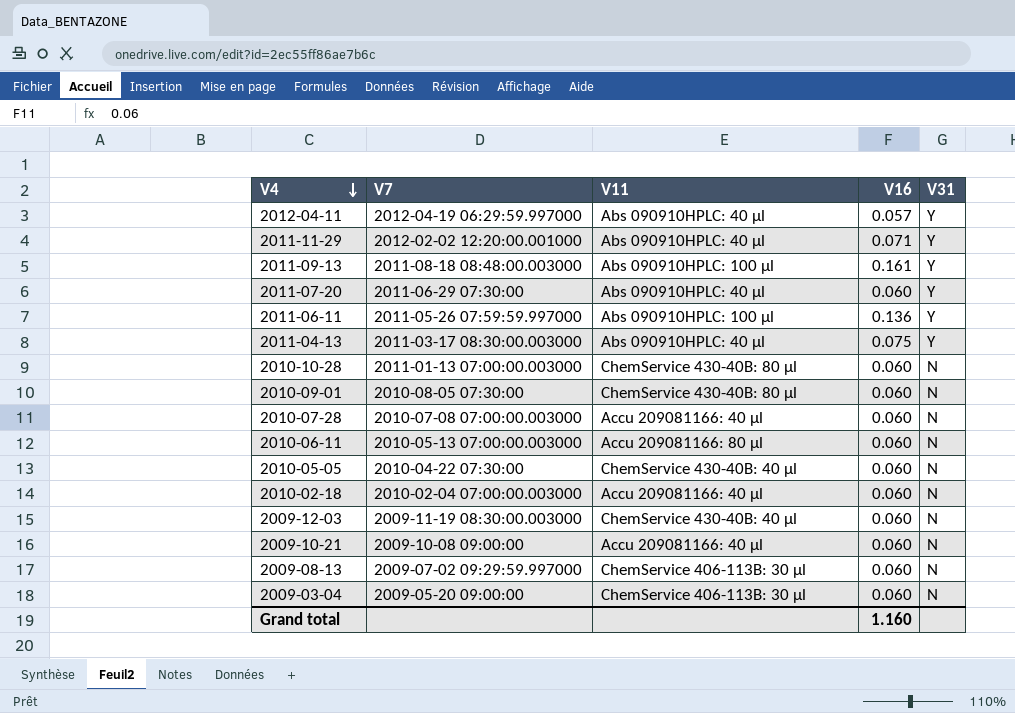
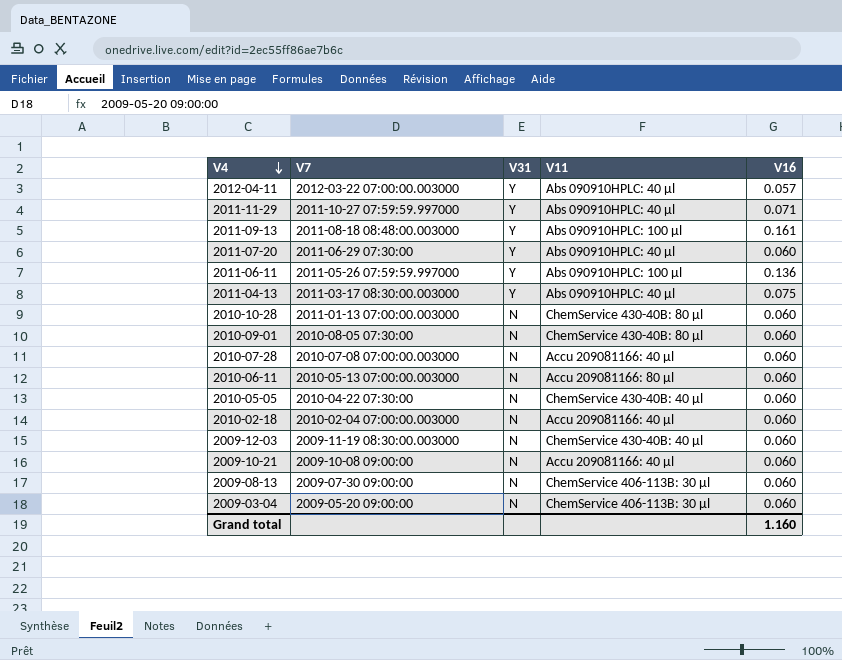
column V31 | position: 5 -> 3
2012-04-11 | V7: 2012-04-19 06:29:59.997000 -> 2012-03-22 07:00:00.003000
2011-11-29 | V7: 2012-02-02 12:20:00.001000 -> 2011-10-27 07:59:59.997000
2009-08-13 | V7: 2009-07-02 09:29:59.997000 -> 2009-07-30 09:00:00

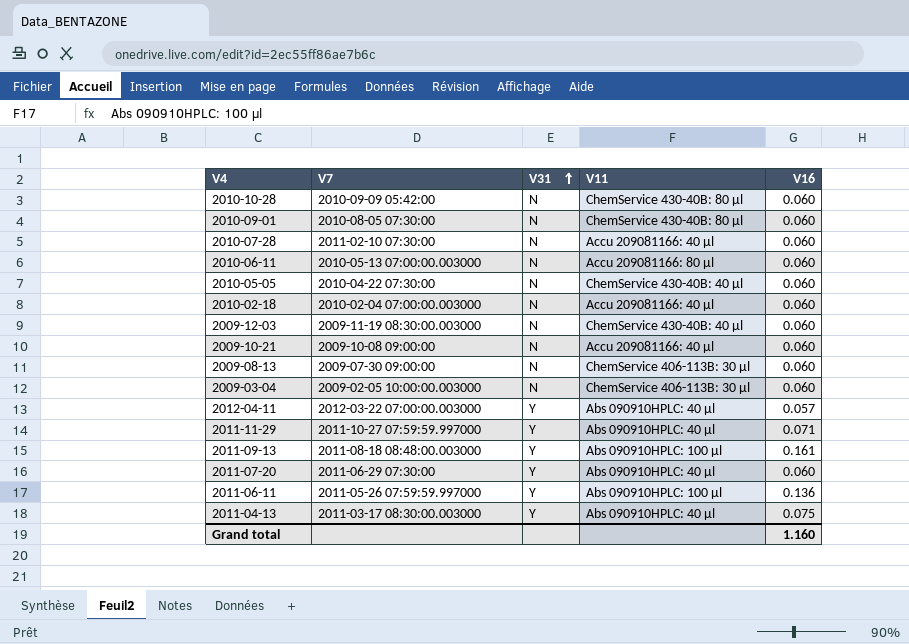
row order: V4 descending -> V31 ascending
2010-10-28 | V7: 2011-01-13 07:00:00.003000 -> 2010-09-09 05:42:00
2010-07-28 | V7: 2010-07-08 07:00:00.003000 -> 2011-02-10 07:30:00
2009-03-04 | V7: 2009-05-20 09:00:00 -> 2009-02-05 10:00:00.003000

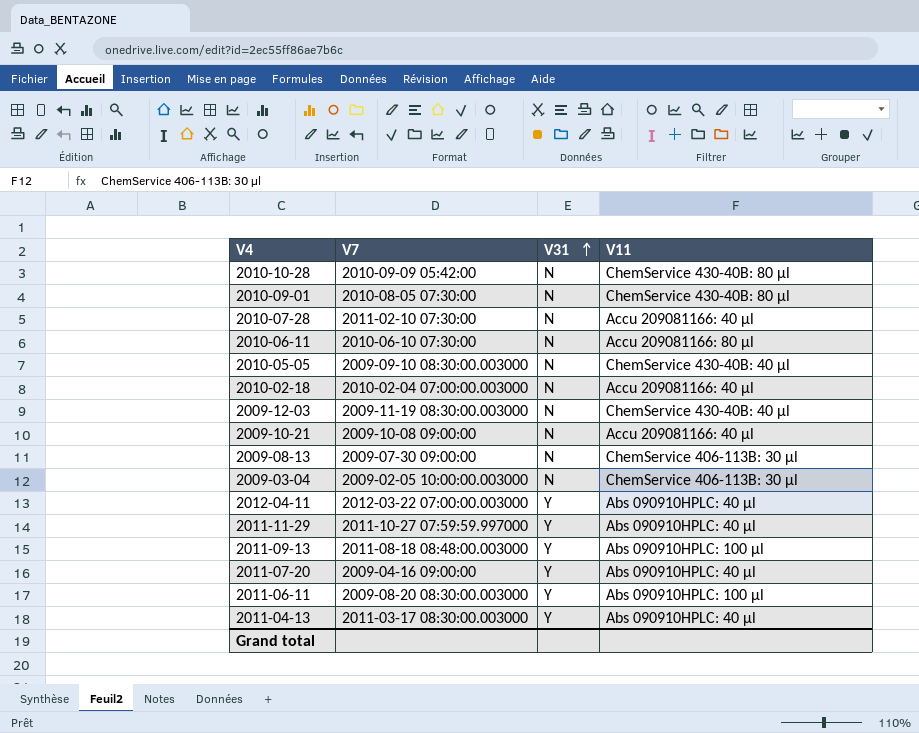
column V16 | position: 5 -> none
2010-06-11 | V7: 2010-05-13 07:00:00.003000 -> 2010-06-10 07:30:00
2010-05-05 | V7: 2010-04-22 07:30:00 -> 2009-09-10 08:30:00.003000
2011-07-20 | V7: 2011-06-29 07:30:00 -> 2009-04-16 09:00:00
2011-06-11 | V7: 2011-05-26 07:59:59.997000 -> 2009-08-20 08:30:00.003000

